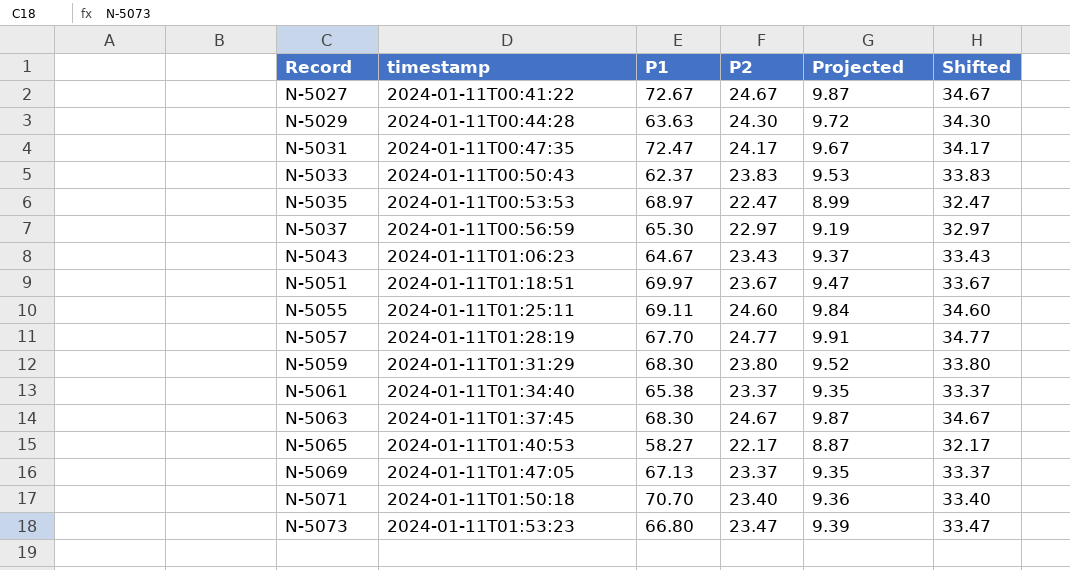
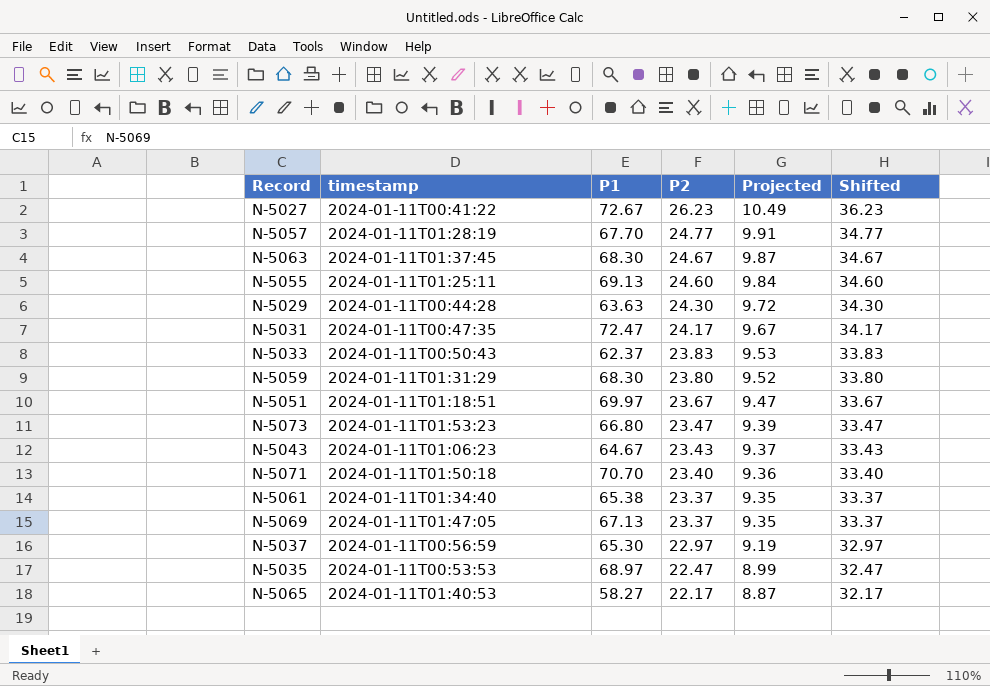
row order: Record ascending -> P2 descending
N-5027 | P2: 24.67 -> 26.23
N-5027 | Projected: 9.87 -> 10.49
N-5027 | Shifted: 34.67 -> 36.23
N-5055 | P1: 69.11 -> 69.13

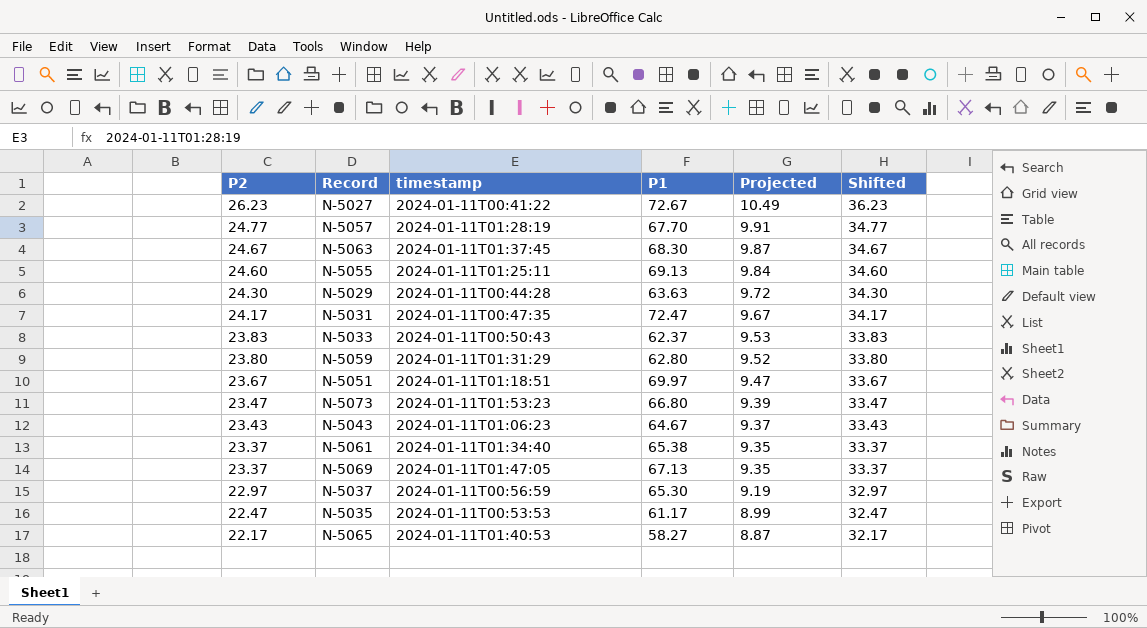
column P2 | position: 4 -> 1
row N-5071: 2024-01-11T01:50:18 | 70.70 | 23.40 | 9.36 | 33.40 -> none
N-5059 | P1: 68.30 -> 62.80
N-5035 | P1: 68.97 -> 61.17

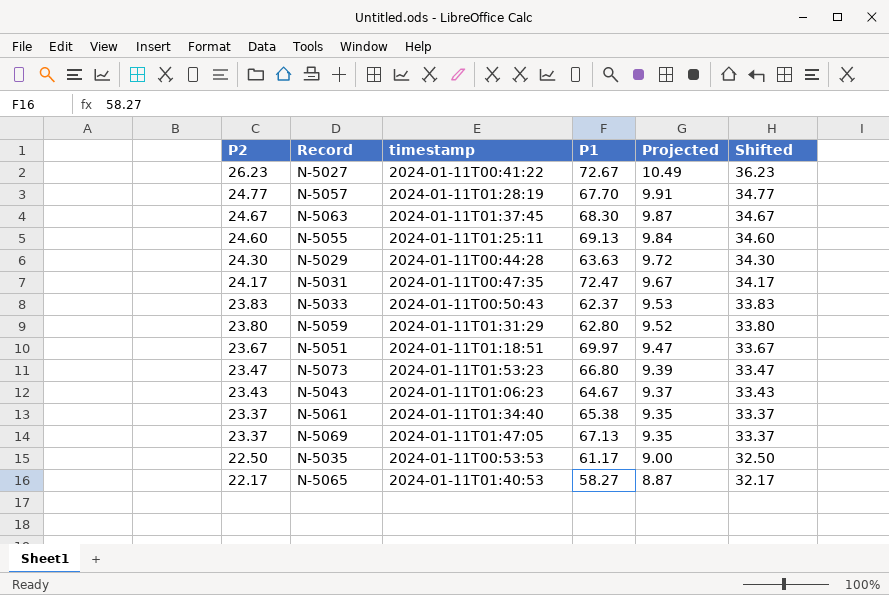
row N-5037: 22.97 | 2024-01-11T00:56:59 | 65.30 | 9.19 | 32.97 -> none
N-5035 | P2: 22.47 -> 22.50
N-5035 | Projected: 8.99 -> 9.00
N-5035 | Shifted: 32.47 -> 32.50

